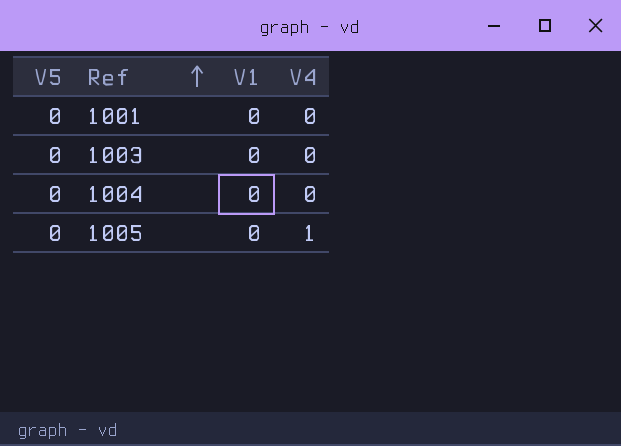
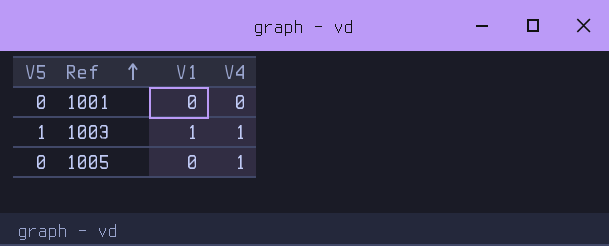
row 1004: 0 | 0 | 0 -> none
1003 | V5: 0 -> 1
1003 | V1: 0 -> 1
1003 | V4: 0 -> 1

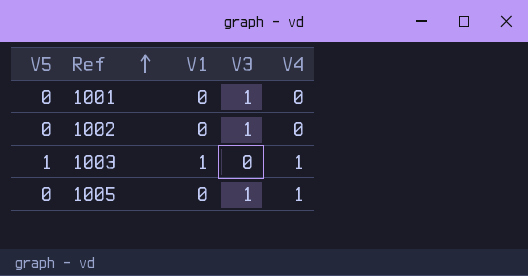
column V3 | position: none -> 4
row 1002: none -> 0 | 0 | 1 | 0

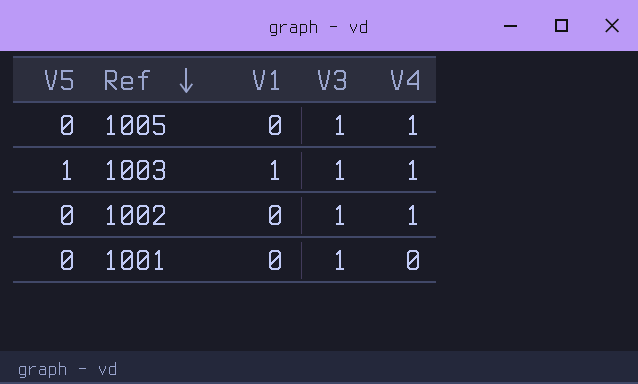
row order: Ref ascending -> Ref descending
1003 | V3: 0 -> 1
1002 | V4: 0 -> 1

